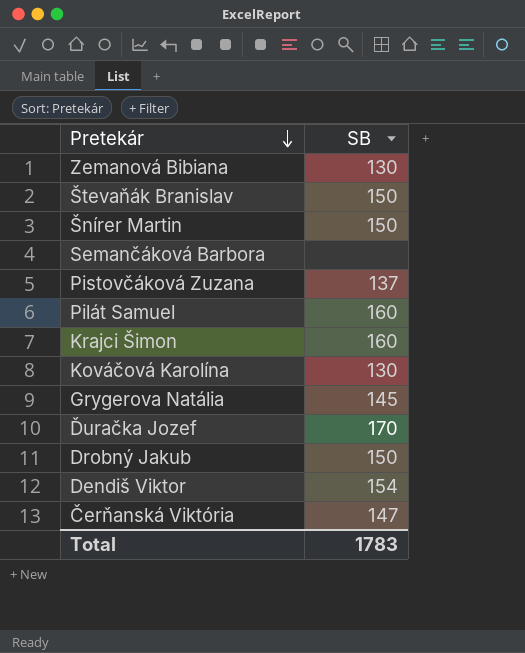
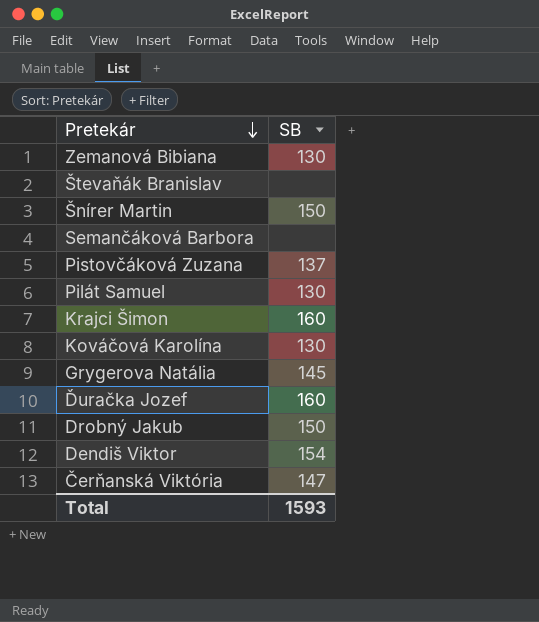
Števaňák Branislav | SB: 150 -> none
Pilát Samuel | SB: 160 -> 130
Ďuračka Jozef | SB: 170 -> 160
Total | SB: 1783 -> 1593

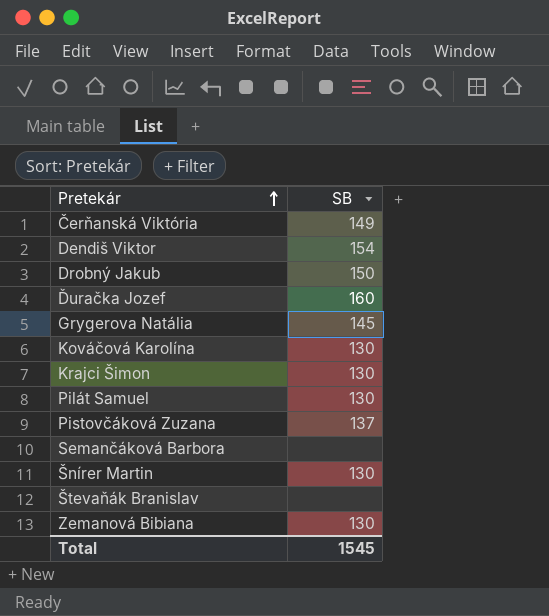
row order: Pretekár descending -> Pretekár ascending
Čerňanská Viktória | SB: 147 -> 149
Krajci Šimon | SB: 160 -> 130
Šnírer Martin | SB: 150 -> 130
Total | SB: 1593 -> 1545

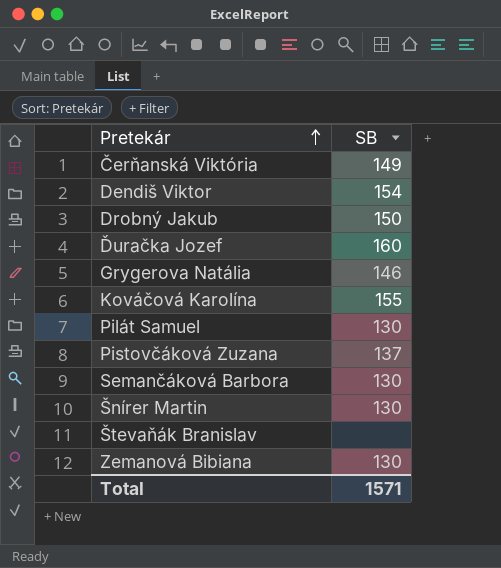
row Krajci Šimon: 130 -> none
Grygerova Natália | SB: 145 -> 146
Kováčová Karolína | SB: 130 -> 155
Semančáková Barbora | SB: none -> 130
Total | SB: 1545 -> 1571

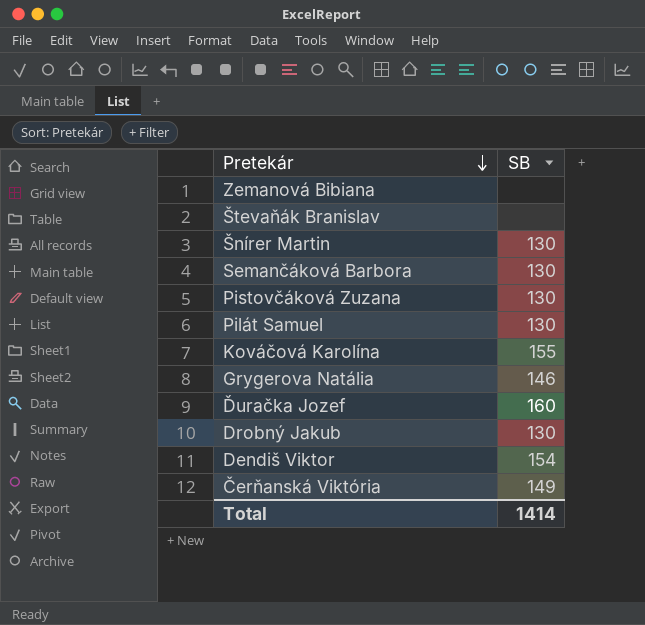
row order: Pretekár ascending -> Pretekár descending
Zemanová Bibiana | SB: 130 -> none
Pistovčáková Zuzana | SB: 137 -> 130
Drobný Jakub | SB: 150 -> 130
Total | SB: 1571 -> 1414

